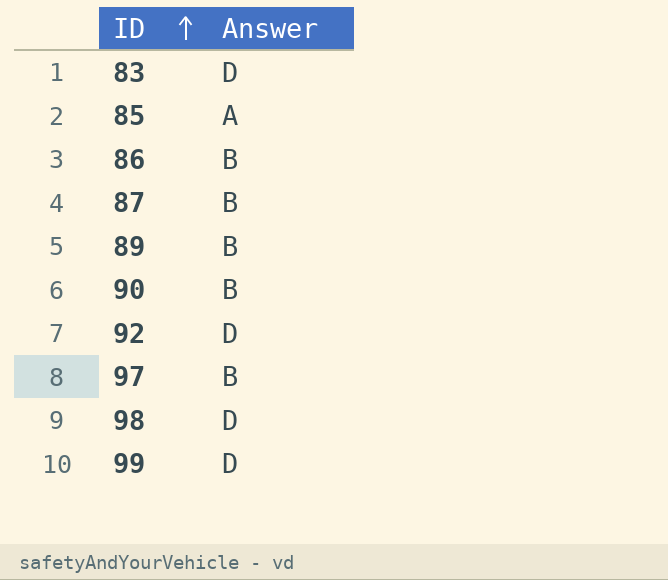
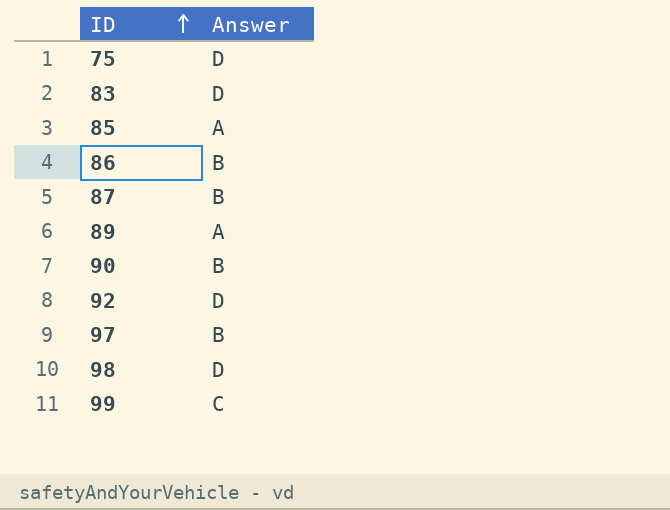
row 75: none -> D
89 | Answer: B -> A
99 | Answer: D -> C

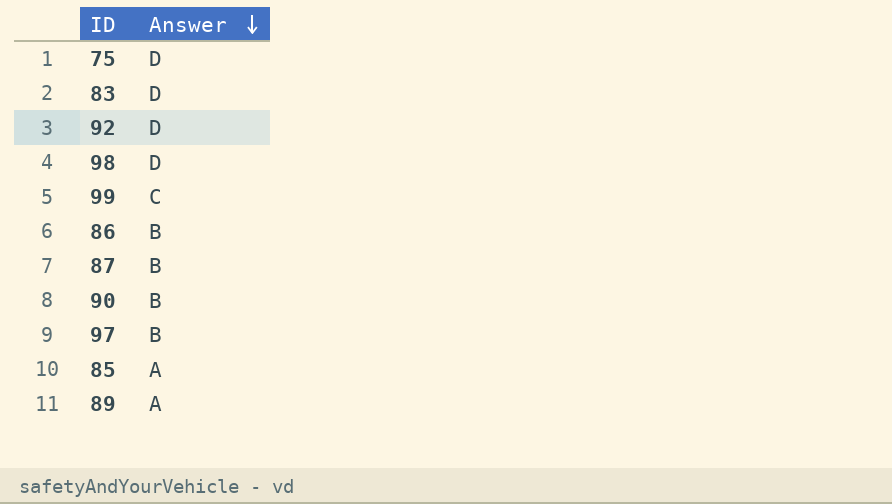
row order: ID ascending -> Answer descending

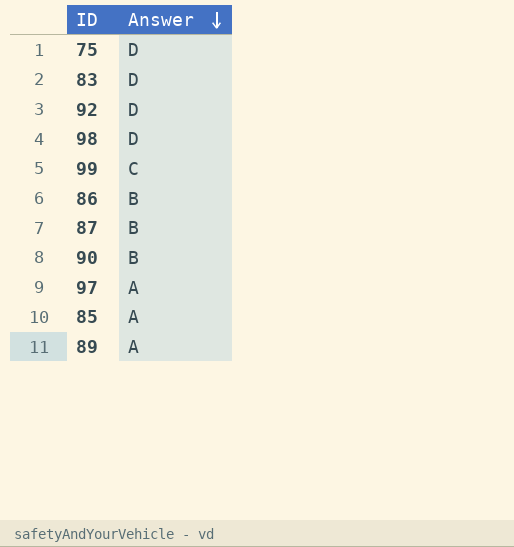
97 | Answer: B -> A

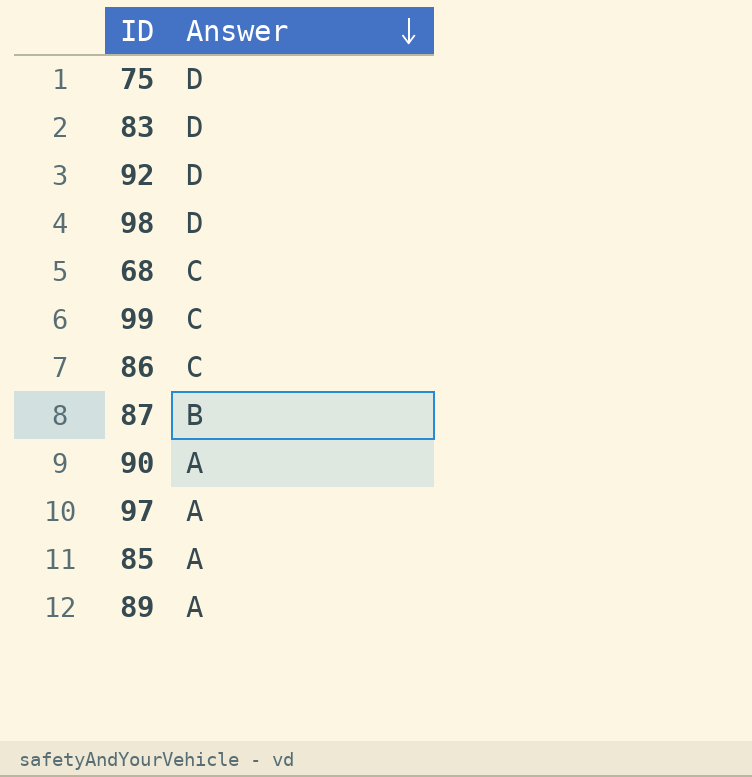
row 68: none -> C
86 | Answer: B -> C
90 | Answer: B -> A

